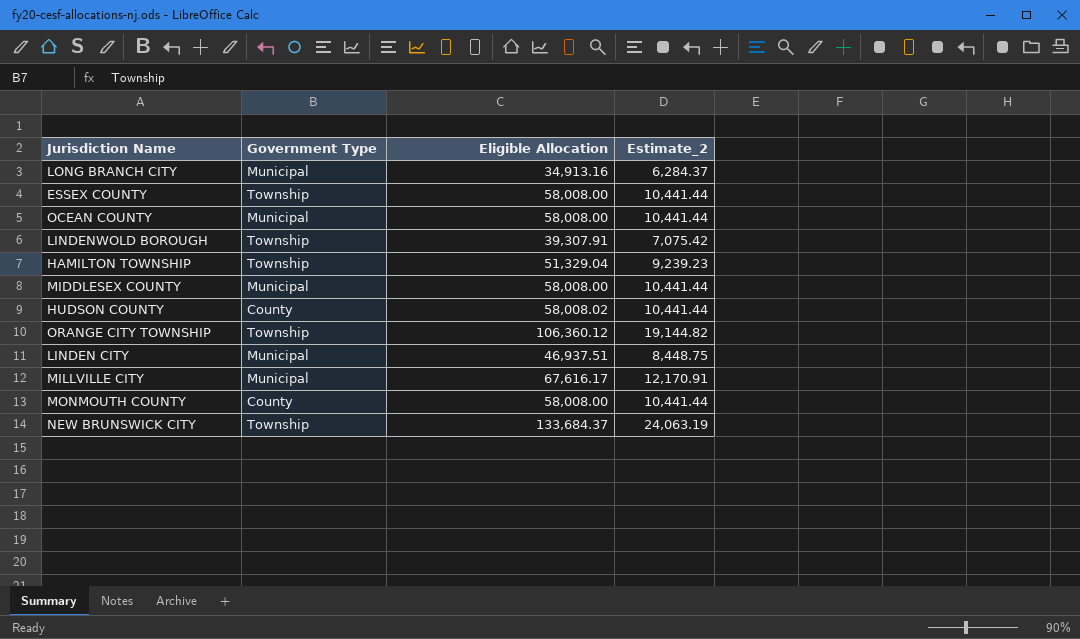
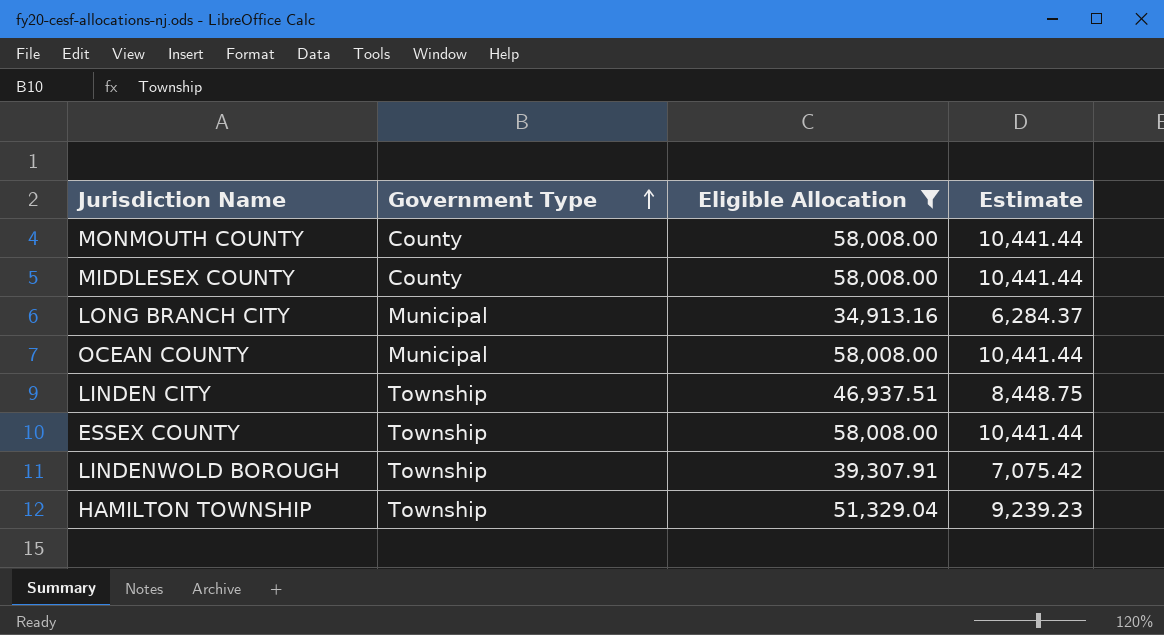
filter: none -> Eligible Allocation <= 58,008.00
row order: none -> Government Type ascending
column name: Estimate_2 -> Estimate
MIDDLESEX COUNTY | Government Type: Municipal -> County
LINDEN CITY | Government Type: Municipal -> Township

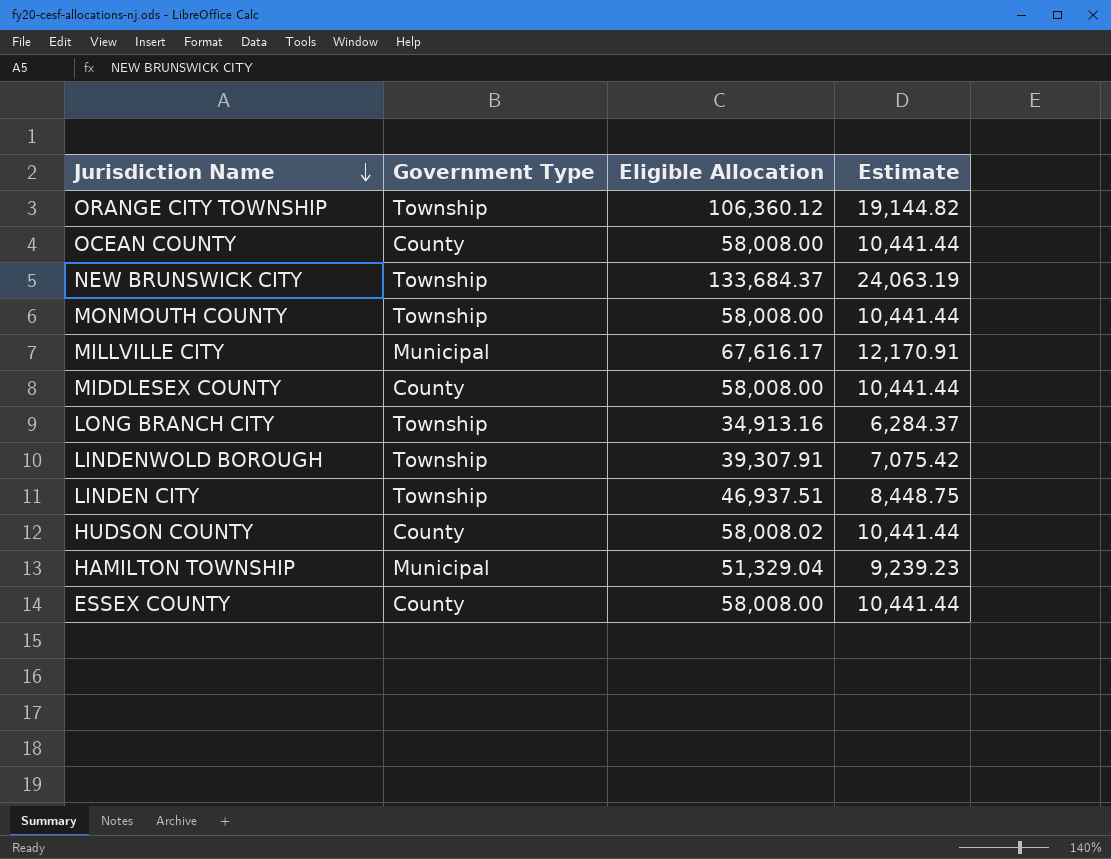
filter: Eligible Allocation <= 58,008.00 -> none
row order: Government Type ascending -> Jurisdiction Name descending
OCEAN COUNTY | Government Type: Municipal -> County
MONMOUTH COUNTY | Government Type: County -> Township
LONG BRANCH CITY | Government Type: Municipal -> Township
HAMILTON TOWNSHIP | Government Type: Township -> Municipal
ESSEX COUNTY | Government Type: Township -> County

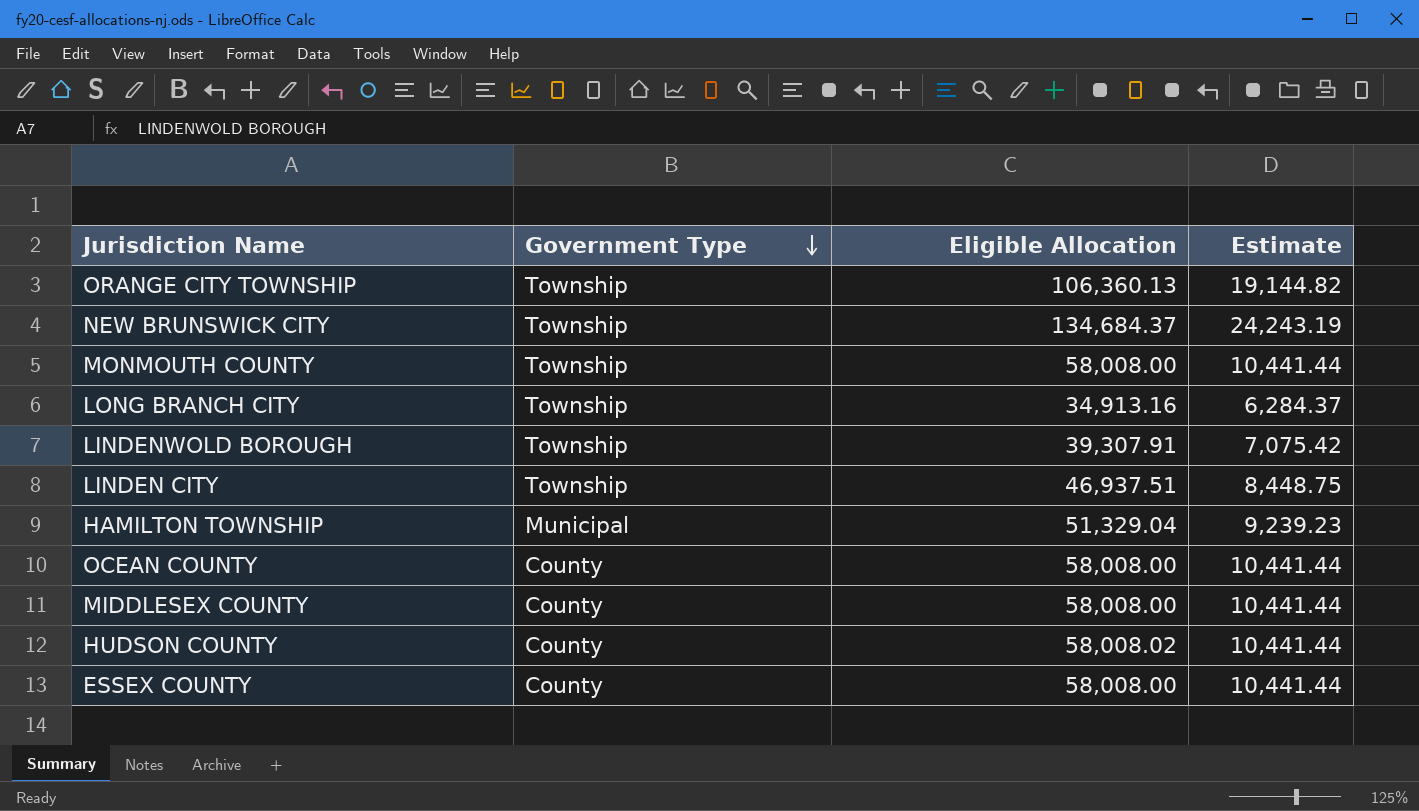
row order: Jurisdiction Name descending -> Government Type descending
row MILLVILLE CITY: Municipal | 67,616.17 | 12,170.91 -> none
ORANGE CITY TOWNSHIP | Eligible Allocation: 106,360.12 -> 106,360.13
NEW BRUNSWICK CITY | Eligible Allocation: 133,684.37 -> 134,684.37
NEW BRUNSWICK CITY | Estimate: 24,063.19 -> 24,243.19

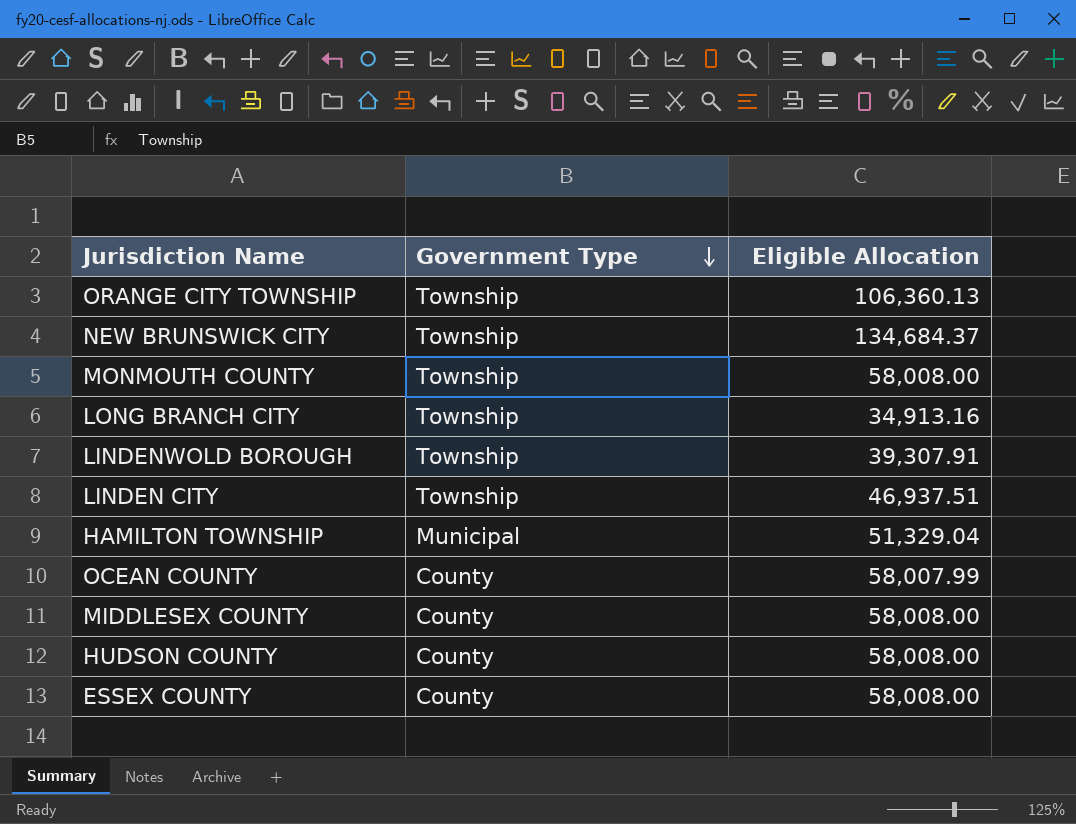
column Estimate | formula: [Eligible Allocation] * 0.18 -> none
OCEAN COUNTY | Eligible Allocation: 58,008.00 -> 58,007.99
HUDSON COUNTY | Eligible Allocation: 58,008.02 -> 58,008.00

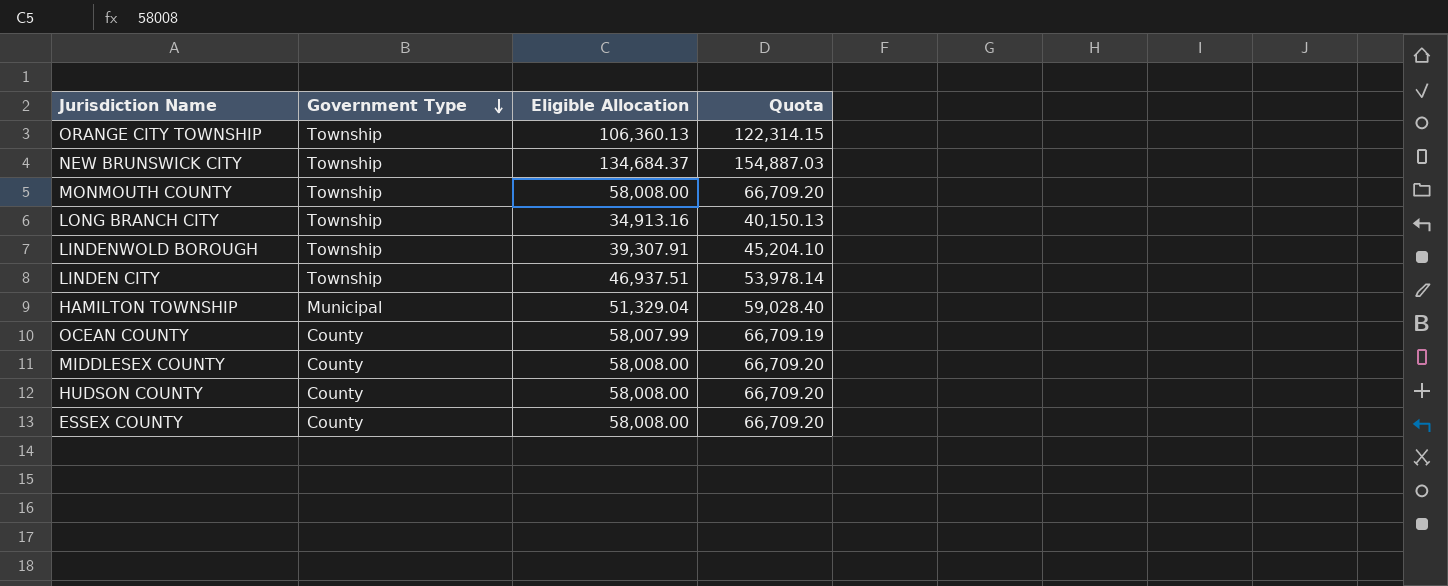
column Quota | formula: none -> [Eligible Allocation] * 1.15

